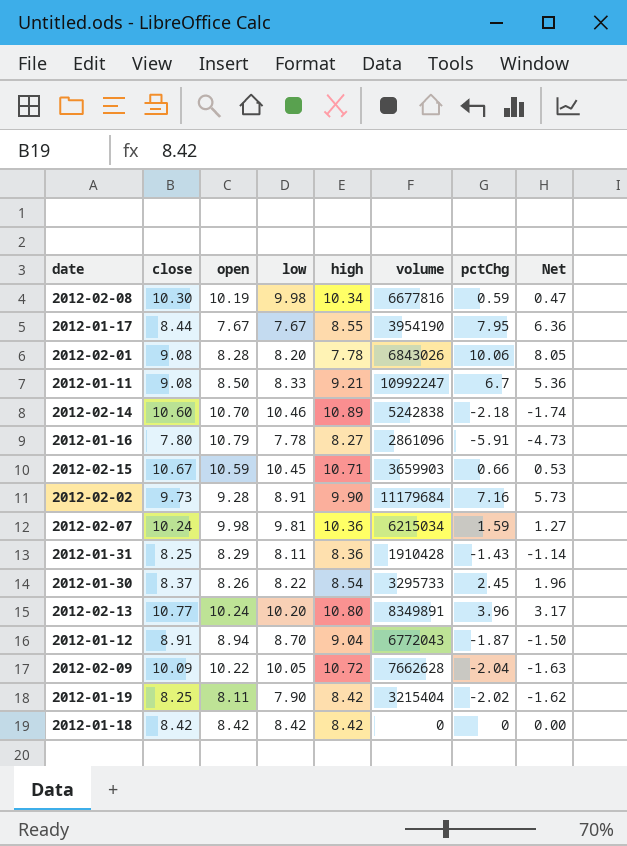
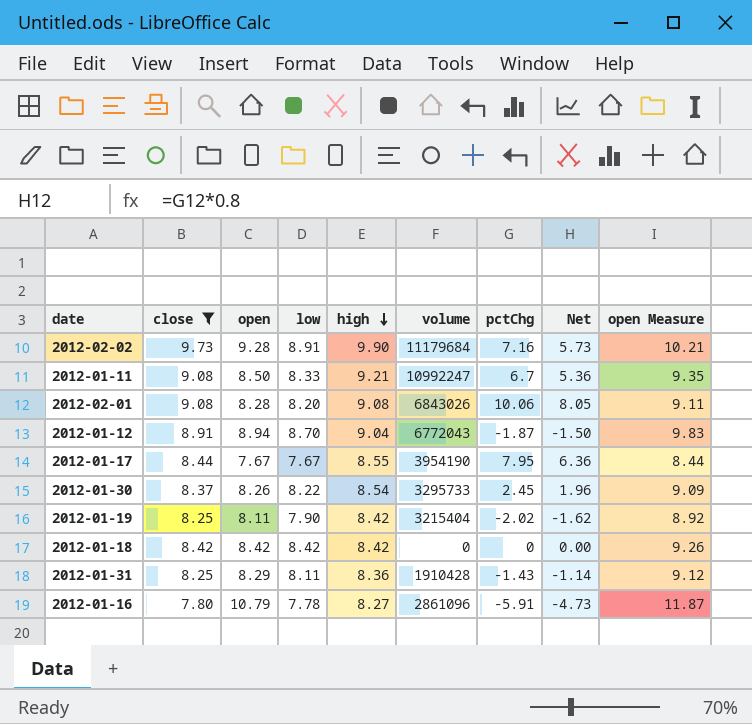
filter: none -> close <= 9.73
row order: none -> high descending
column open Measure | formula: none -> [open] * 1.1
2012-02-01 | high: 7.78 -> 9.08

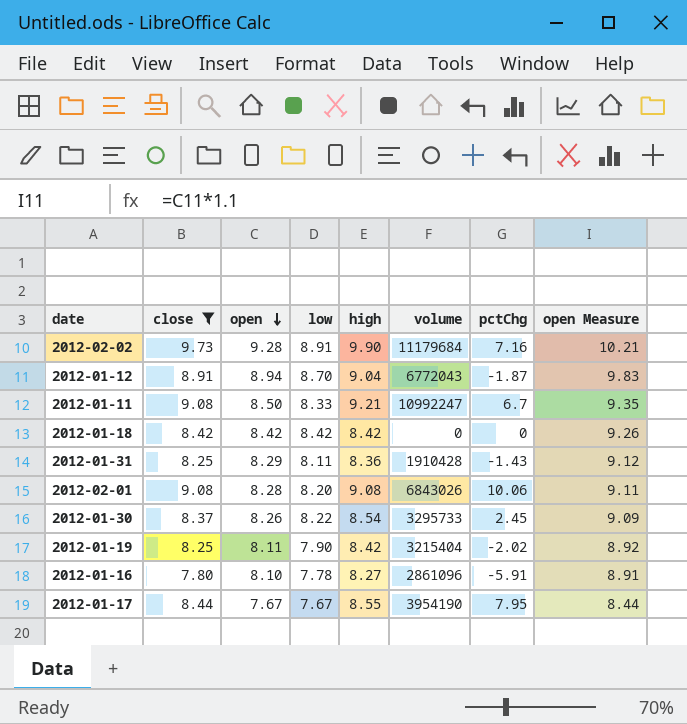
row order: high descending -> open descending
column Net | formula: [pctChg] * 0.8 -> none
2012-01-16 | open: 10.79 -> 8.10
2012-01-16 | open Measure: 11.87 -> 8.91

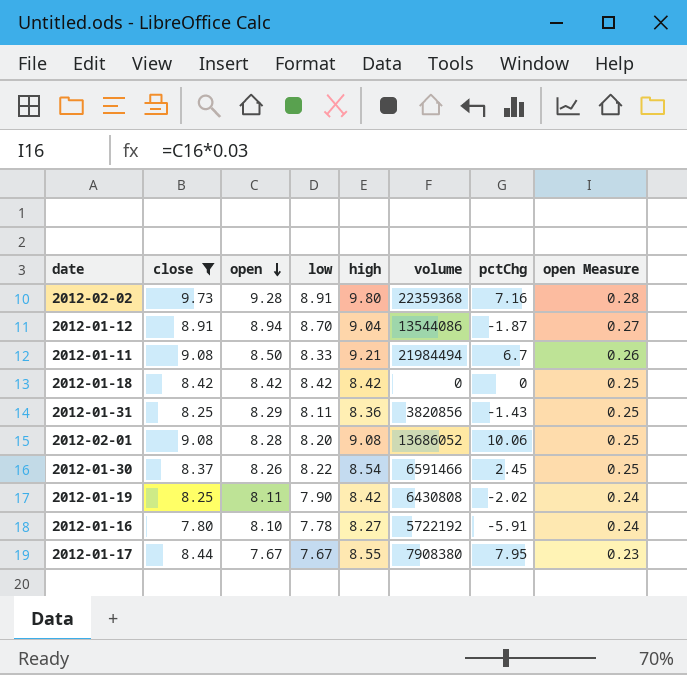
column open Measure | formula: [open] * 1.1 -> [open] * 0.03
2012-02-02 | high: 9.90 -> 9.80
2012-02-02 | volume: 11179684 -> 22359368
2012-01-12 | volume: 6772043 -> 13544086
2012-01-11 | volume: 10992247 -> 21984494
2012-01-31 | volume: 1910428 -> 3820856
2012-02-01 | volume: 6843026 -> 13686052
2012-01-30 | volume: 3295733 -> 6591466
2012-01-19 | volume: 3215404 -> 6430808
2012-01-16 | volume: 2861096 -> 5722192
2012-01-17 | volume: 3954190 -> 7908380

